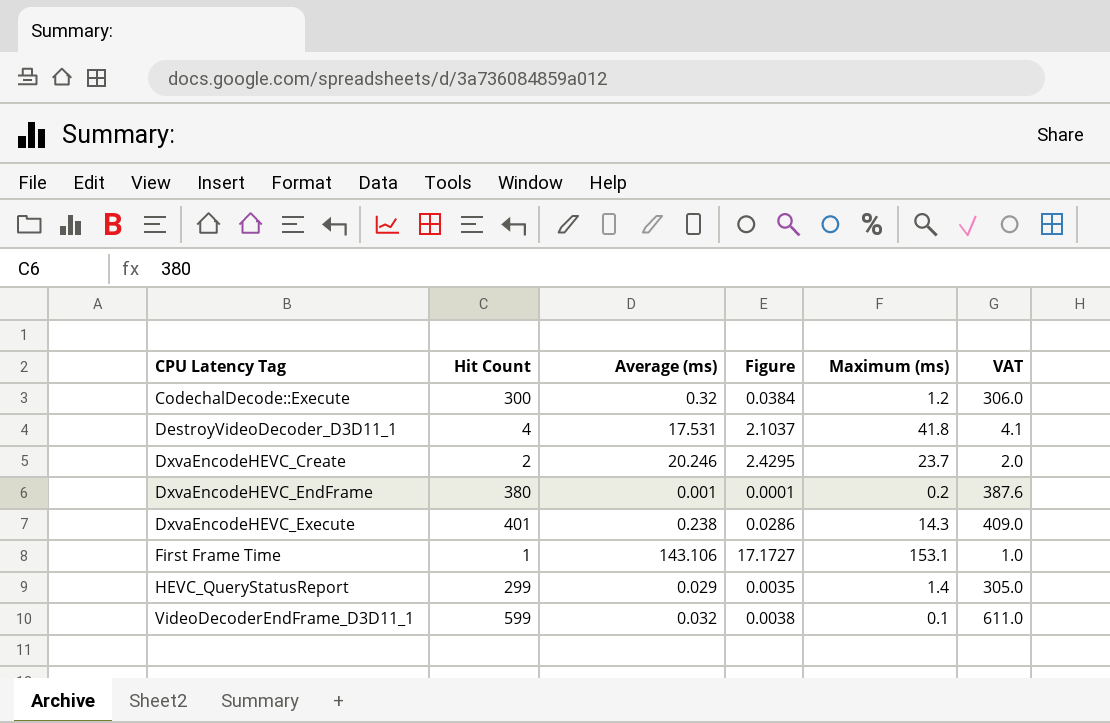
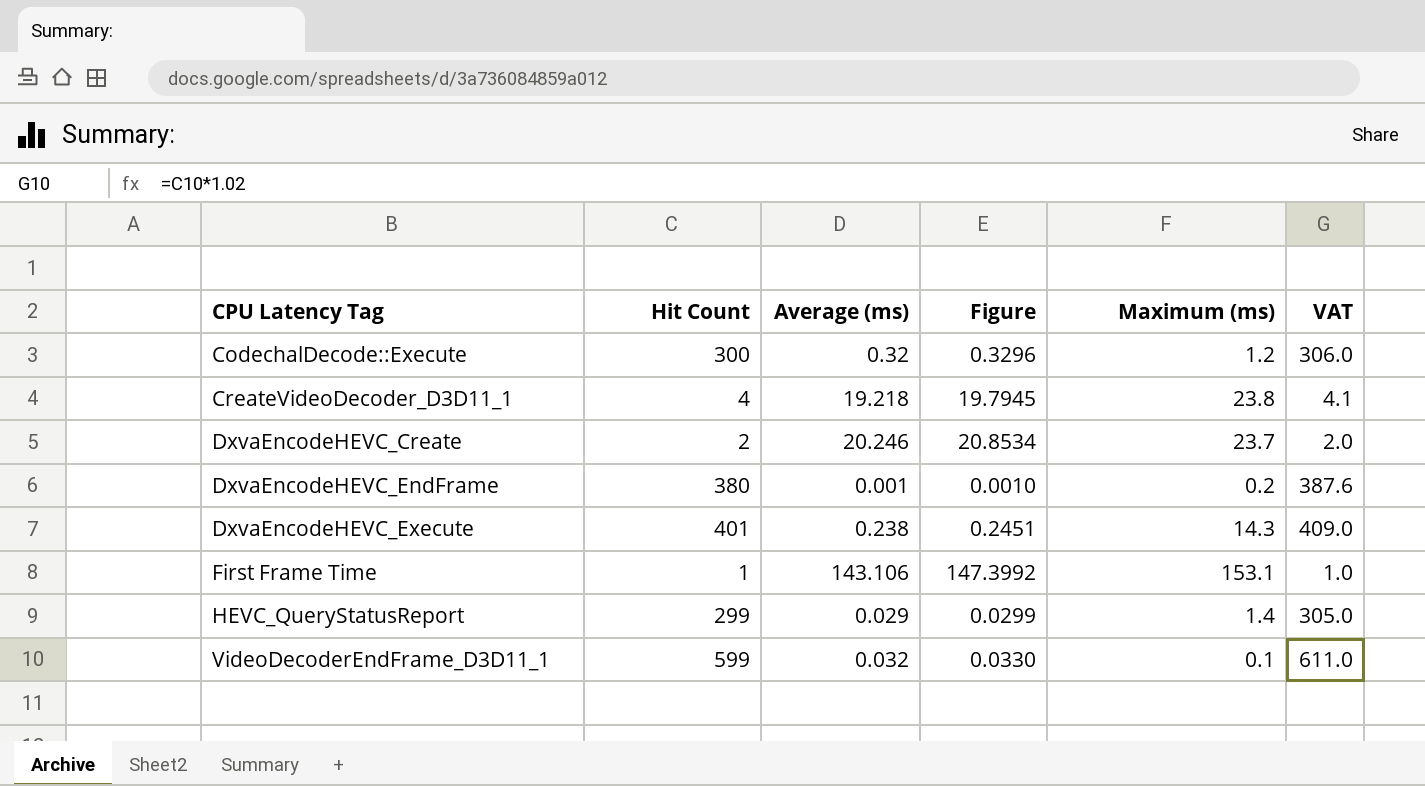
column Figure | formula: [Average (ms)] * 0.12 -> [Average (ms)] * 1.03
row DestroyVideoDecoder_D3D11_1: 4 | 17.531 | 2.1037 | 41.8 | 4.1 -> none
row CreateVideoDecoder_D3D11_1: none -> 4 | 19.218 | 19.7945 | 23.8 | 4.1

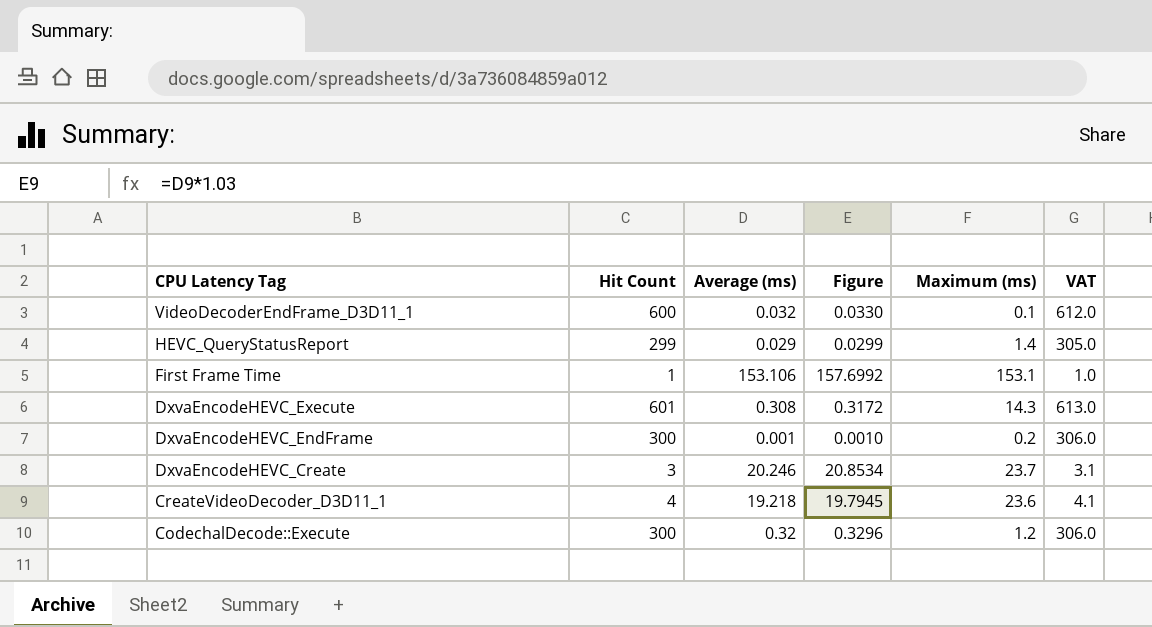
row order: CPU Latency Tag ascending -> CPU Latency Tag descending
VideoDecoderEndFrame_D3D11_1 | Hit Count: 599 -> 600
VideoDecoderEndFrame_D3D11_1 | VAT: 611.0 -> 612.0
First Frame Time | Average (ms): 143.106 -> 153.106
First Frame Time | Figure: 147.3992 -> 157.6992
DxvaEncodeHEVC_Execute | Hit Count: 401 -> 601
DxvaEncodeHEVC_Execute | Average (ms): 0.238 -> 0.308
DxvaEncodeHEVC_Execute | Figure: 0.2451 -> 0.3172
DxvaEncodeHEVC_Execute | VAT: 409.0 -> 613.0
DxvaEncodeHEVC_EndFrame | Hit Count: 380 -> 300
DxvaEncodeHEVC_EndFrame | VAT: 387.6 -> 306.0
DxvaEncodeHEVC_Create | Hit Count: 2 -> 3
DxvaEncodeHEVC_Create | VAT: 2.0 -> 3.1
CreateVideoDecoder_D3D11_1 | Maximum (ms): 23.8 -> 23.6

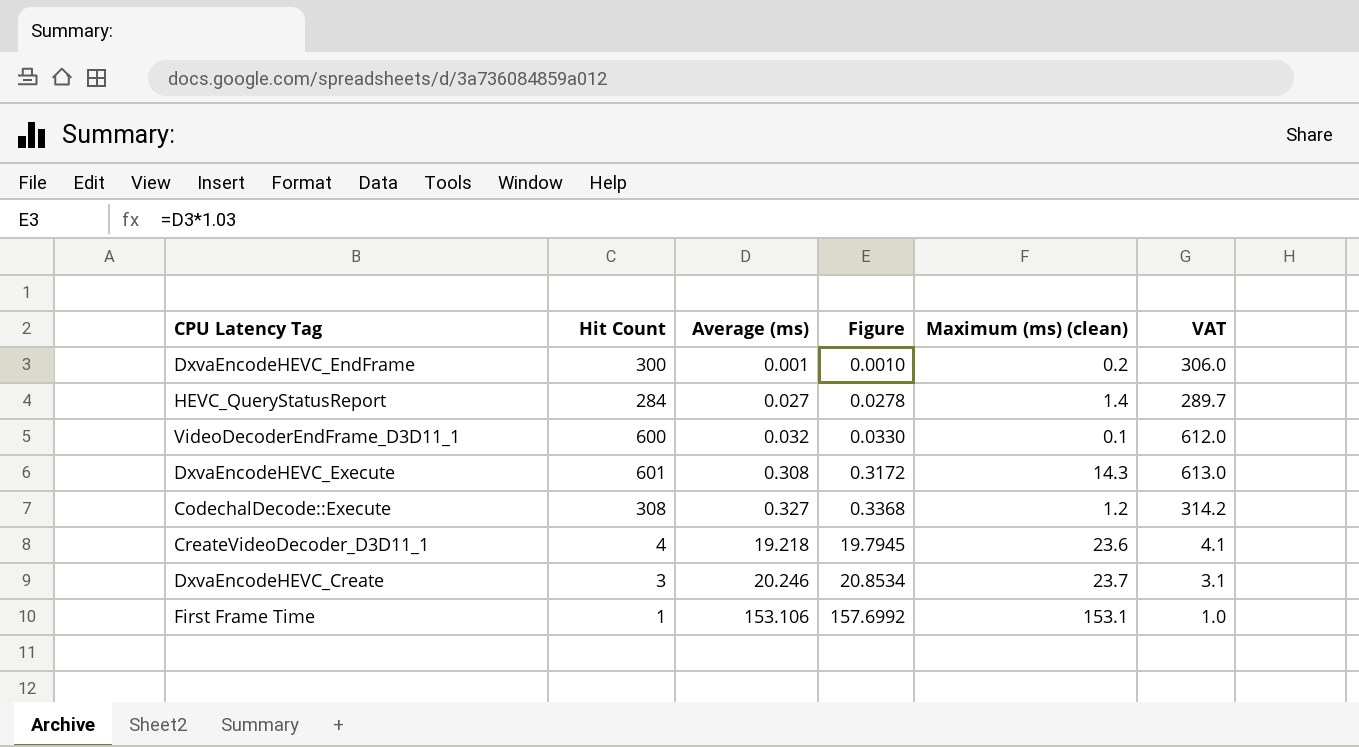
row order: CPU Latency Tag descending -> Average (ms) ascending
column name: Maximum (ms) -> Maximum (ms) (clean)
HEVC_QueryStatusReport | Hit Count: 299 -> 284
HEVC_QueryStatusReport | Average (ms): 0.029 -> 0.027
HEVC_QueryStatusReport | Figure: 0.0299 -> 0.0278
HEVC_QueryStatusReport | VAT: 305.0 -> 289.7
CodechalDecode::Execute | Hit Count: 300 -> 308
CodechalDecode::Execute | Average (ms): 0.32 -> 0.327
CodechalDecode::Execute | Figure: 0.3296 -> 0.3368
CodechalDecode::Execute | VAT: 306.0 -> 314.2

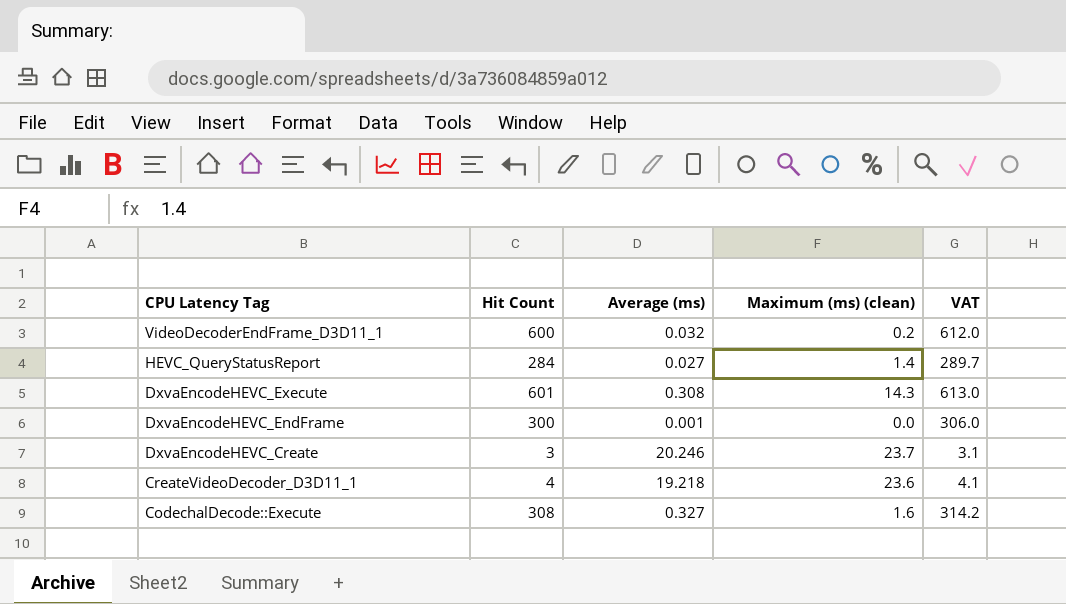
row order: Average (ms) ascending -> CPU Latency Tag descending
column Figure | formula: [Average (ms)] * 1.03 -> none
row First Frame Time: 1 | 153.106 | 157.6992 | 153.1 | 1.0 -> none
VideoDecoderEndFrame_D3D11_1 | Maximum (ms) (clean): 0.1 -> 0.2
DxvaEncodeHEVC_EndFrame | Maximum (ms) (clean): 0.2 -> 0.0
CodechalDecode::Execute | Maximum (ms) (clean): 1.2 -> 1.6

